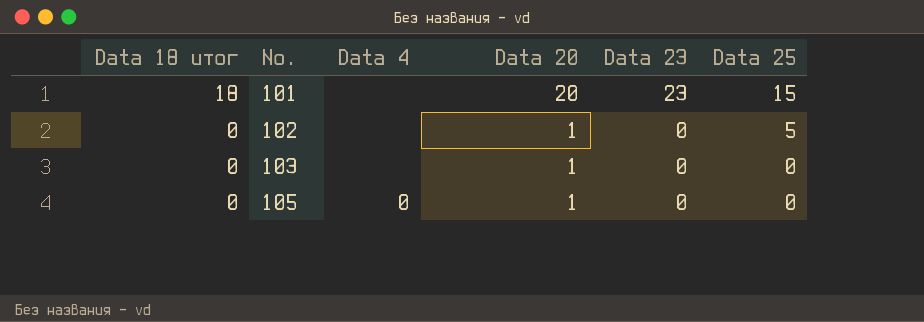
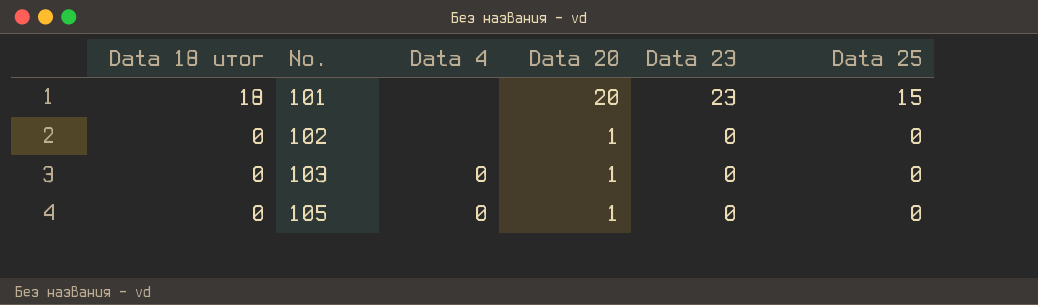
102 | Data 25: 5 -> 0
103 | Data 4: none -> 0

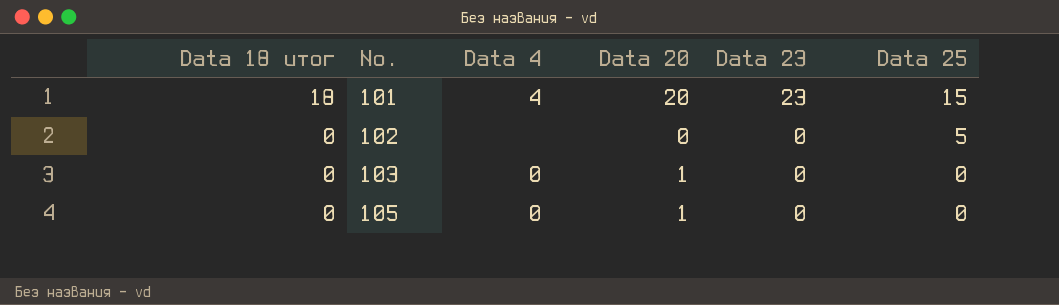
101 | Data 4: none -> 4
102 | Data 20: 1 -> 0
102 | Data 25: 0 -> 5

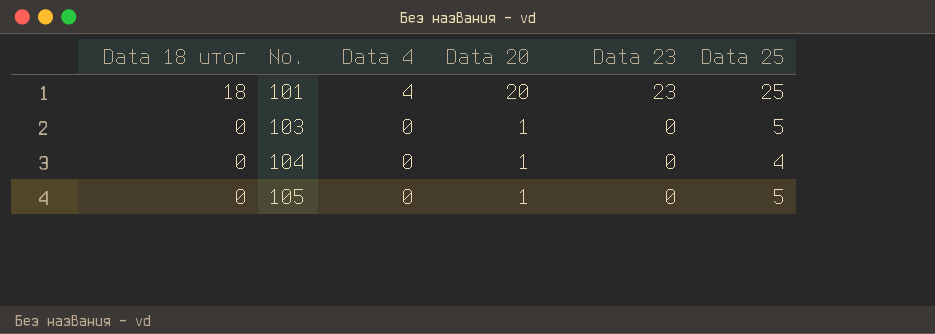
row 102: 0 | none | 0 | 0 | 5 -> none
101 | Data 25: 15 -> 25
103 | Data 25: 0 -> 5
row 104: none -> 0 | 0 | 1 | 0 | 4
105 | Data 25: 0 -> 5

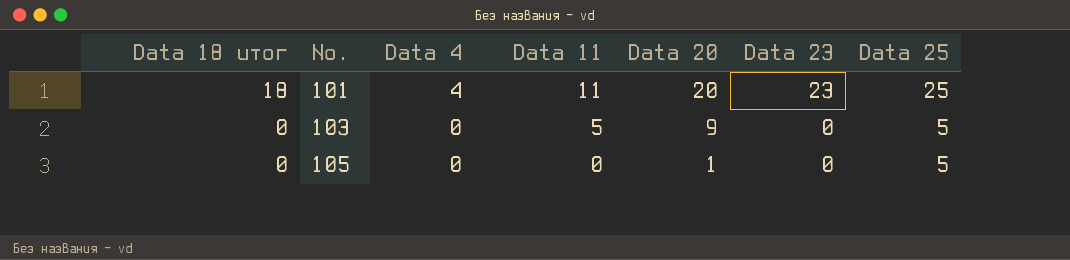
column Data 11 | position: none -> 4
row 104: 0 | 0 | 1 | 0 | 4 -> none
103 | Data 20: 1 -> 9

